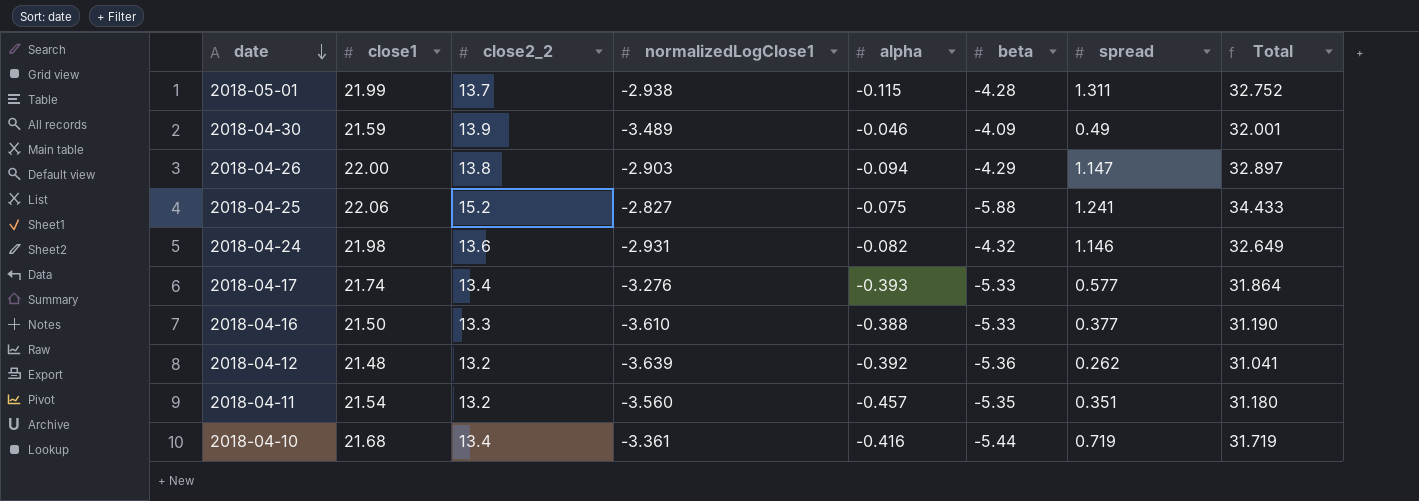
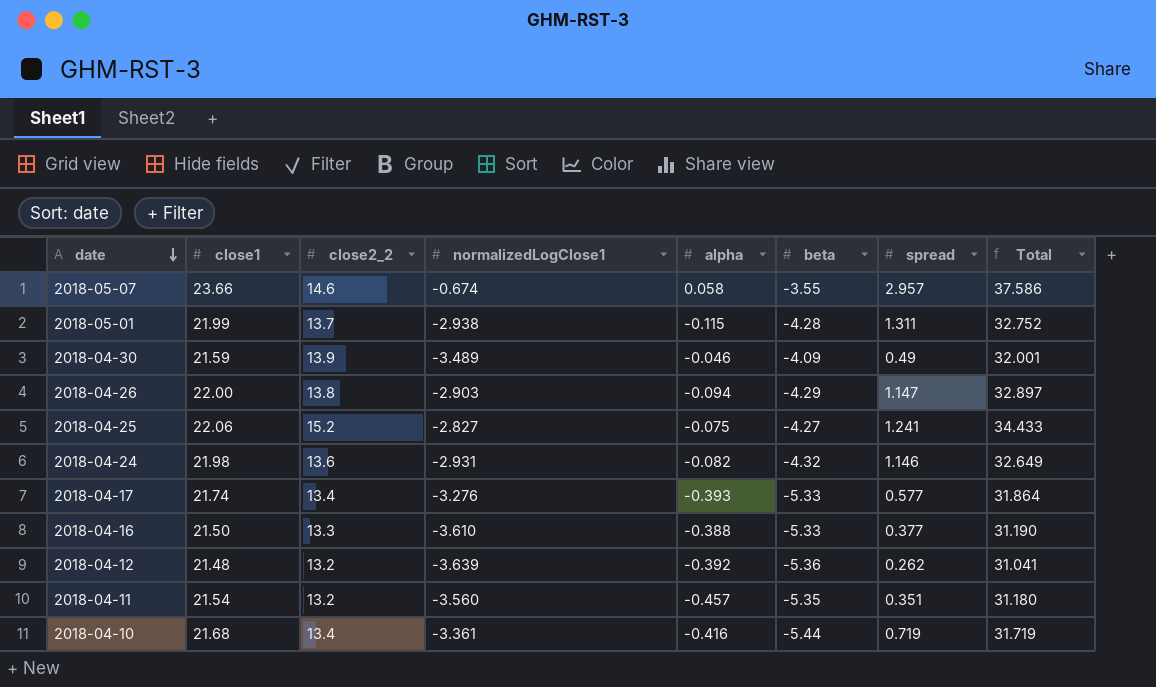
row 2018-05-07: none -> 23.66 | 14.6 | -0.674 | 0.058 | -3.55 | 2.957 | 37.586
2018-04-25 | beta: -5.88 -> -4.27

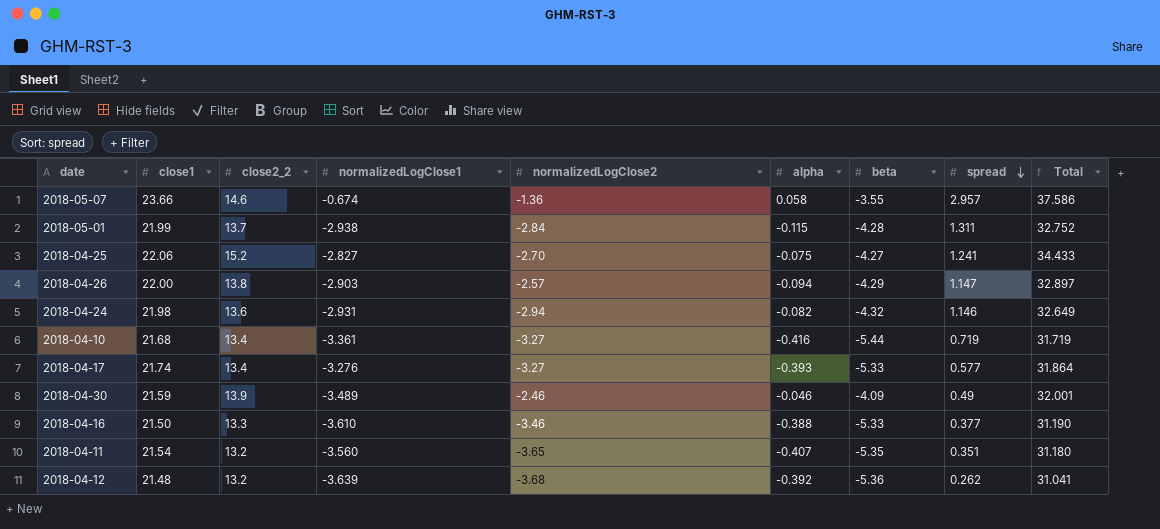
row order: date descending -> spread descending
column normalizedLogClose2 | position: none -> 5
2018-04-11 | alpha: -0.457 -> -0.407

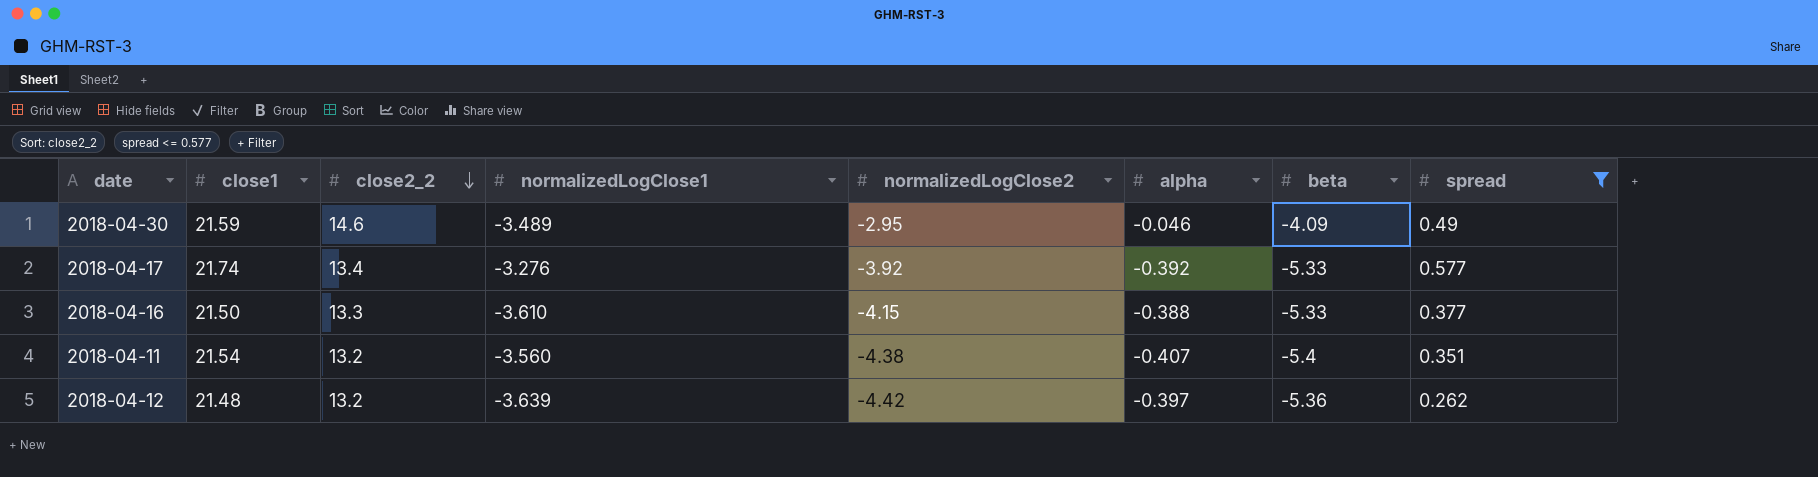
filter: none -> spread <= 0.577
row order: spread descending -> close2_2 descending
column Total | formula: [close1] + [close2_2] + [normalizedLogClose1] -> none
2018-04-30 | close2_2: 13.9 -> 14.6
2018-04-30 | normalizedLogClose2: -2.46 -> -2.95
2018-04-17 | normalizedLogClose2: -3.27 -> -3.92
2018-04-17 | alpha: -0.393 -> -0.392
2018-04-16 | normalizedLogClose2: -3.46 -> -4.15
2018-04-11 | normalizedLogClose2: -3.65 -> -4.38
2018-04-11 | beta: -5.35 -> -5.4
2018-04-12 | normalizedLogClose2: -3.68 -> -4.42
2018-04-12 | alpha: -0.392 -> -0.397

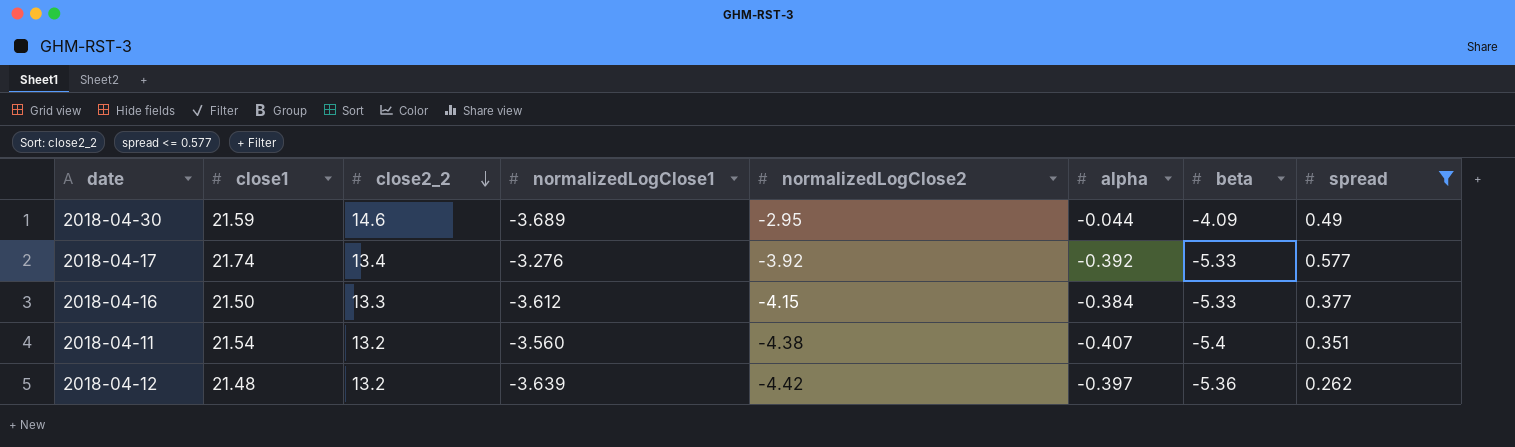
2018-04-30 | normalizedLogClose1: -3.489 -> -3.689
2018-04-30 | alpha: -0.046 -> -0.044
2018-04-16 | normalizedLogClose1: -3.610 -> -3.612
2018-04-16 | alpha: -0.388 -> -0.384

